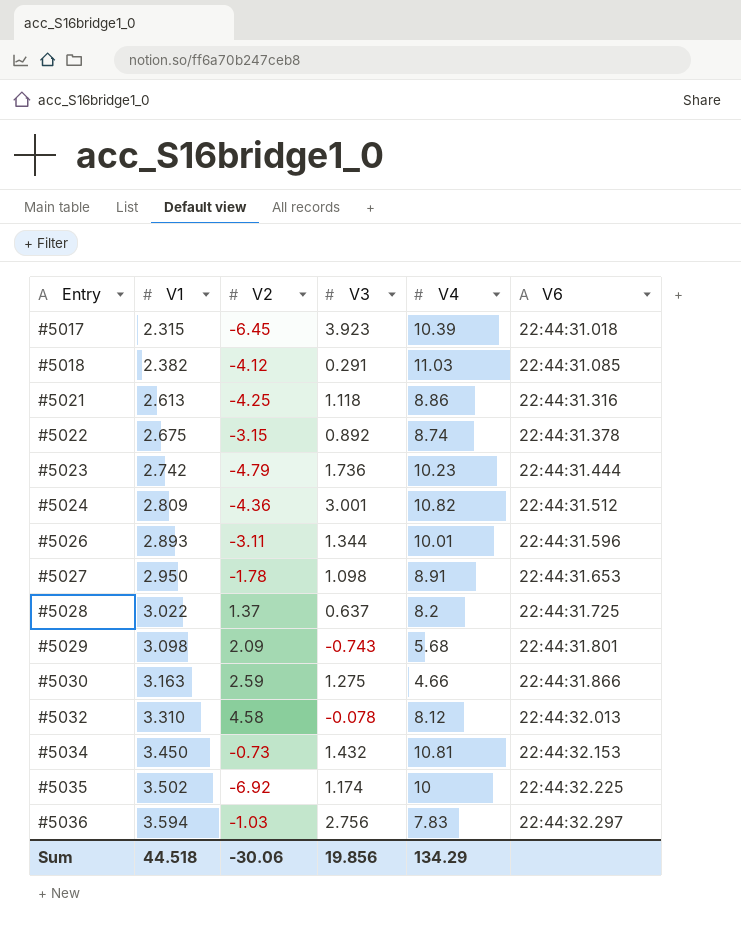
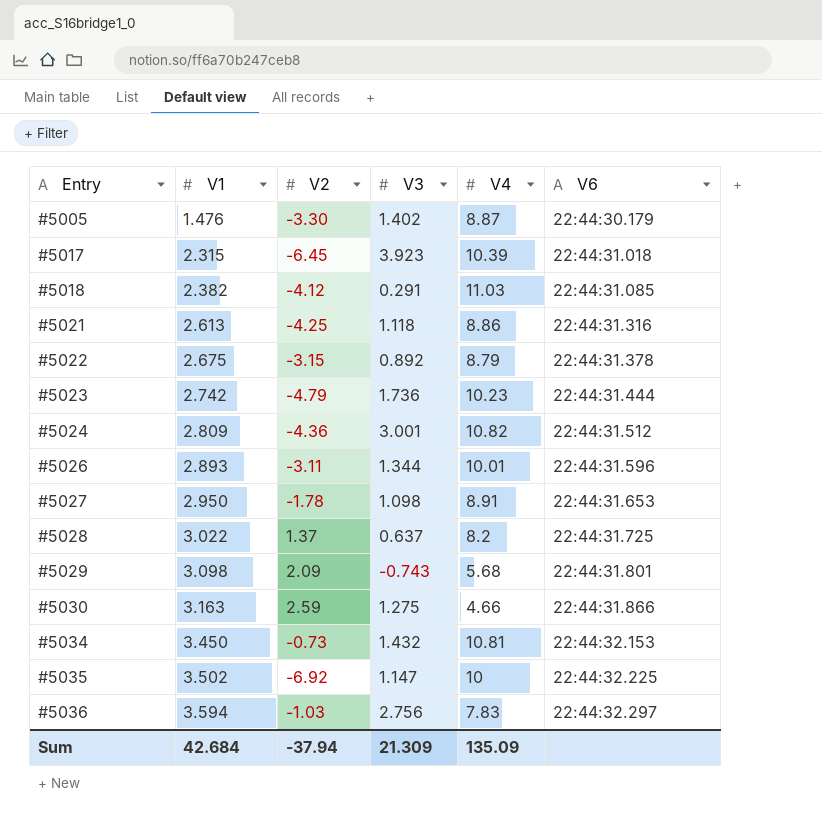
row #5032: 3.310 | 4.58 | -0.078 | 8.12 | 22:44:32.013 -> none
row #5005: none -> 1.476 | -3.30 | 1.402 | 8.87 | 22:44:30.179
#5022 | V4: 8.74 -> 8.79
#5035 | V3: 1.174 -> 1.147
Sum | V1: 44.518 -> 42.684
Sum | V2: -30.06 -> -37.94
Sum | V3: 19.856 -> 21.309
Sum | V4: 134.29 -> 135.09

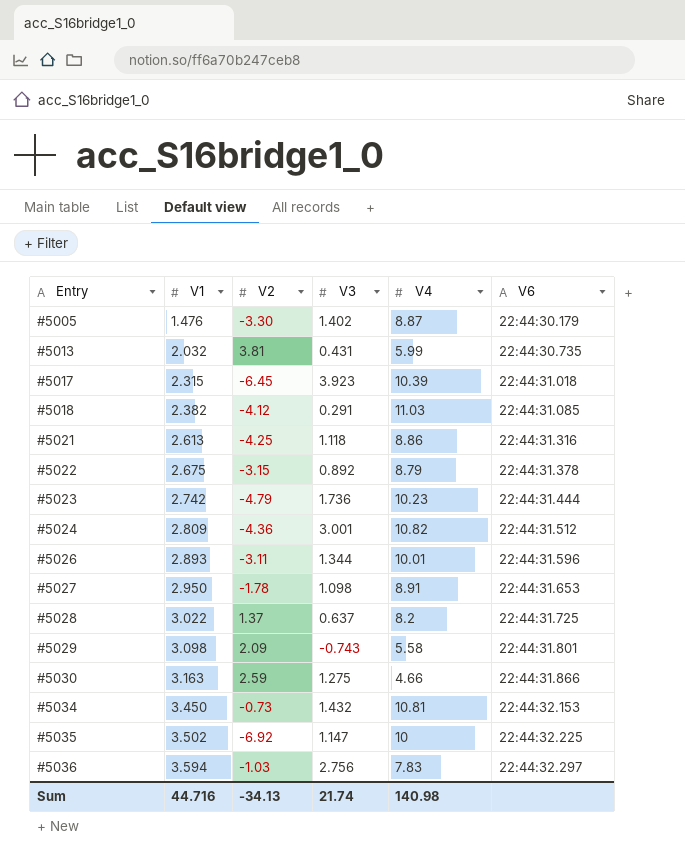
row #5013: none -> 2.032 | 3.81 | 0.431 | 5.99 | 22:44:30.735
#5029 | V4: 5.68 -> 5.58
Sum | V1: 42.684 -> 44.716
Sum | V2: -37.94 -> -34.13
Sum | V3: 21.309 -> 21.74
Sum | V4: 135.09 -> 140.98

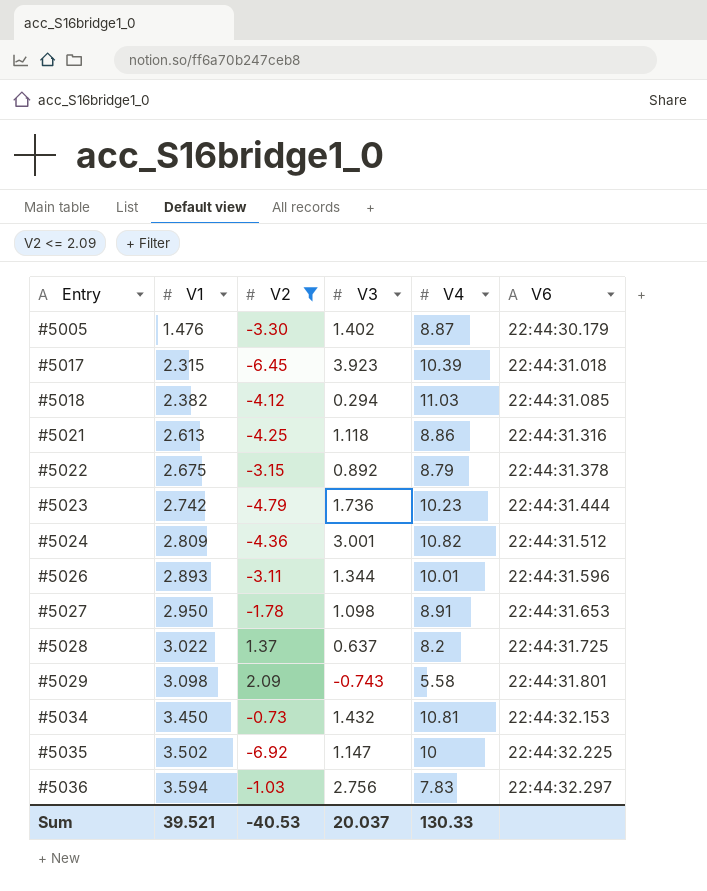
filter: none -> V2 <= 2.09
#5018 | V3: 0.291 -> 0.294
Sum | V1: 44.716 -> 39.521
Sum | V2: -34.13 -> -40.53
Sum | V3: 21.74 -> 20.037
Sum | V4: 140.98 -> 130.33

